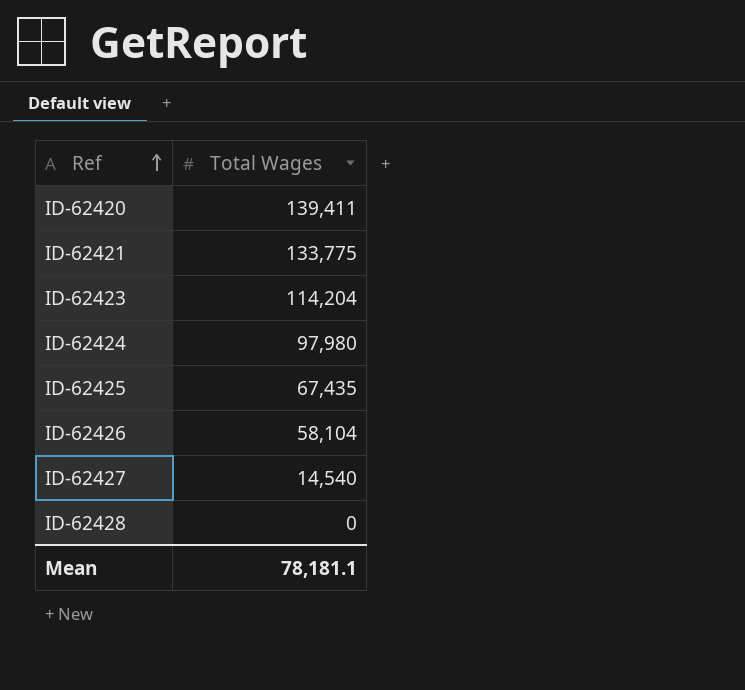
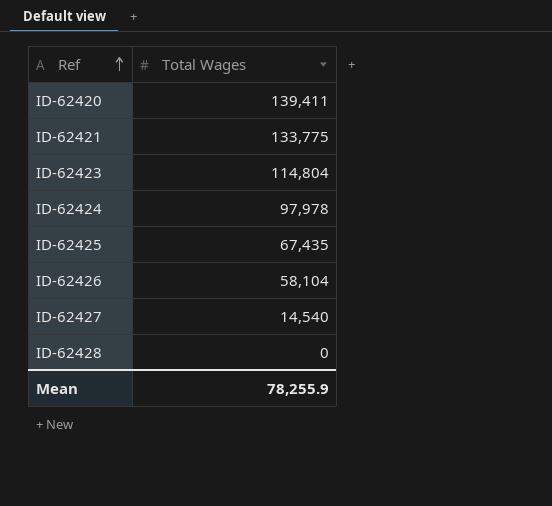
ID-62423 | Total Wages: 114,204 -> 114,804
ID-62424 | Total Wages: 97,980 -> 97,978
Mean | Total Wages: 78,181.1 -> 78,255.9

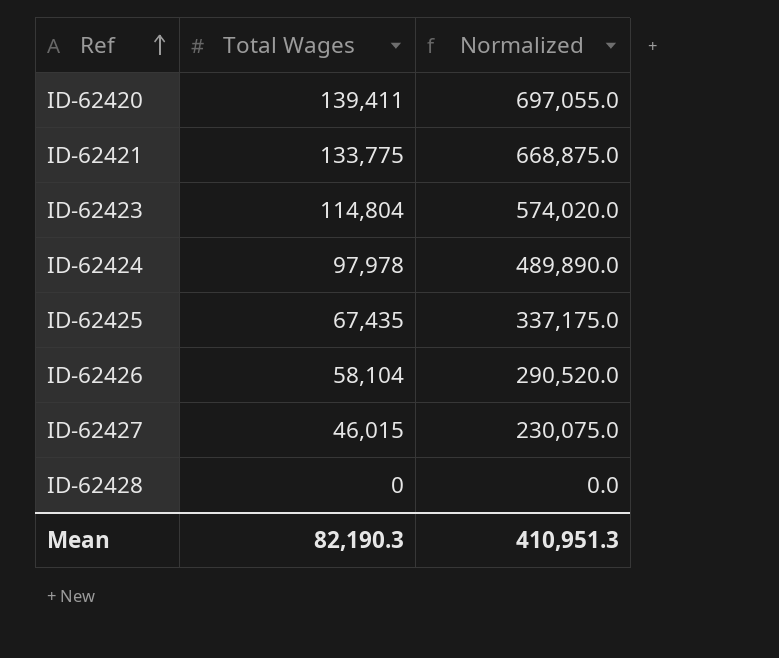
column Normalized | formula: none -> [Total Wages] * 5
ID-62427 | Total Wages: 14,540 -> 46,015
Mean | Total Wages: 78,255.9 -> 82,190.3

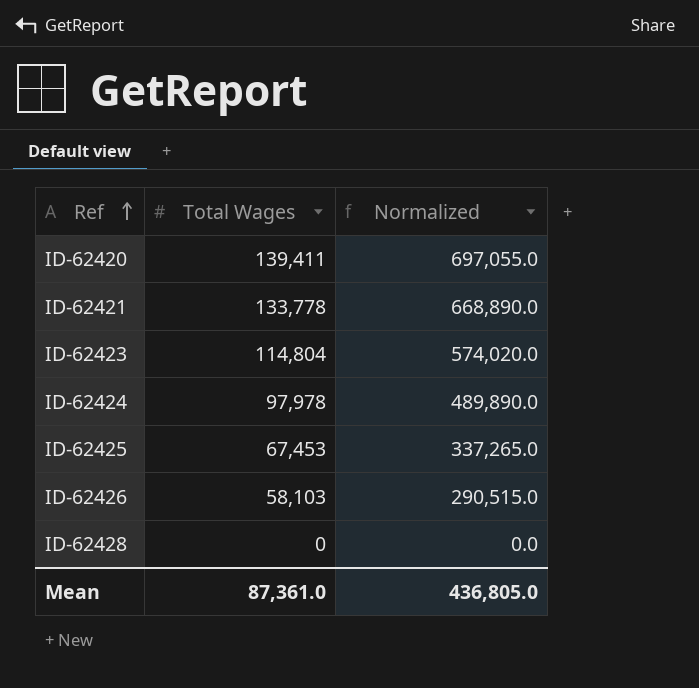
row ID-62427: 46,015 | 230,075.0 -> none
ID-62421 | Total Wages: 133,775 -> 133,778
ID-62421 | Normalized: 668,875.0 -> 668,890.0
ID-62425 | Total Wages: 67,435 -> 67,453
ID-62425 | Normalized: 337,175.0 -> 337,265.0
ID-62426 | Total Wages: 58,104 -> 58,103
ID-62426 | Normalized: 290,520.0 -> 290,515.0
Mean | Total Wages: 82,190.3 -> 87,361.0
Mean | Normalized: 410,951.3 -> 436,805.0

